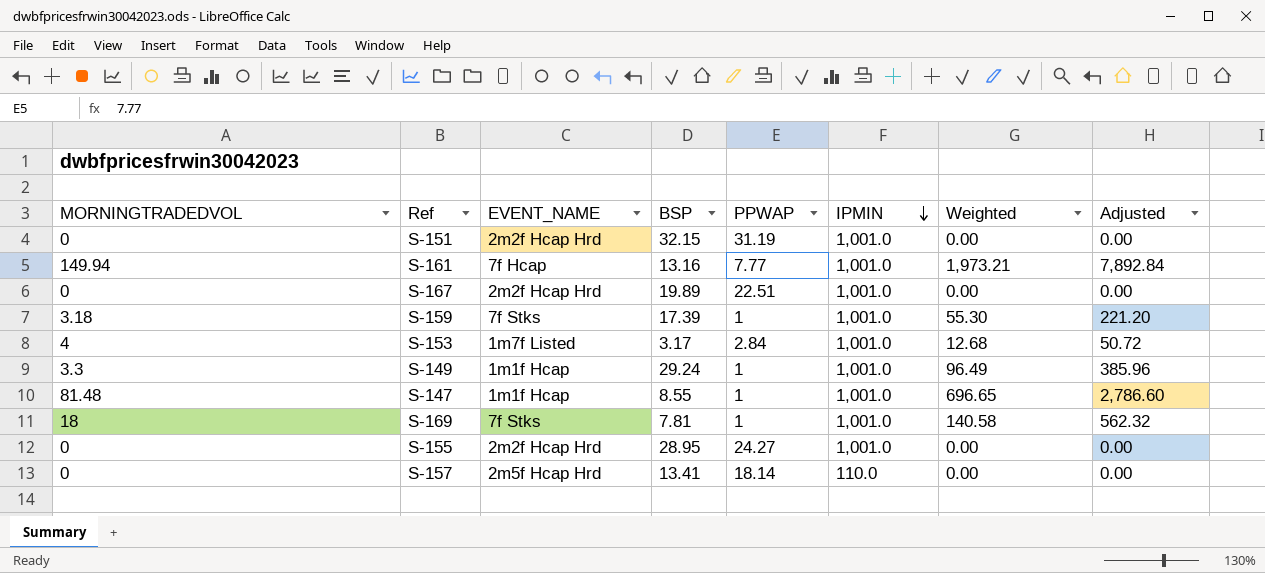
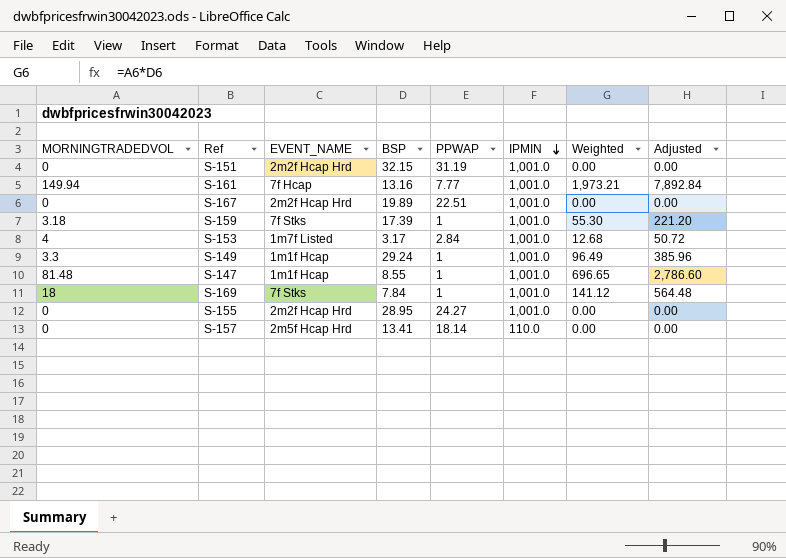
S-169 | BSP: 7.81 -> 7.84
S-169 | Weighted: 140.58 -> 141.12
S-169 | Adjusted: 562.32 -> 564.48

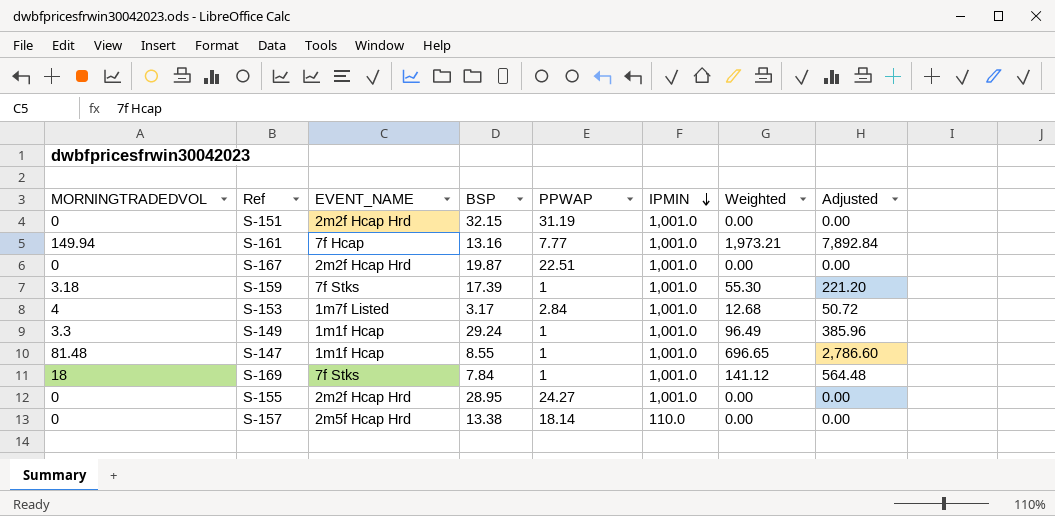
S-167 | BSP: 19.89 -> 19.87
S-157 | BSP: 13.41 -> 13.38

